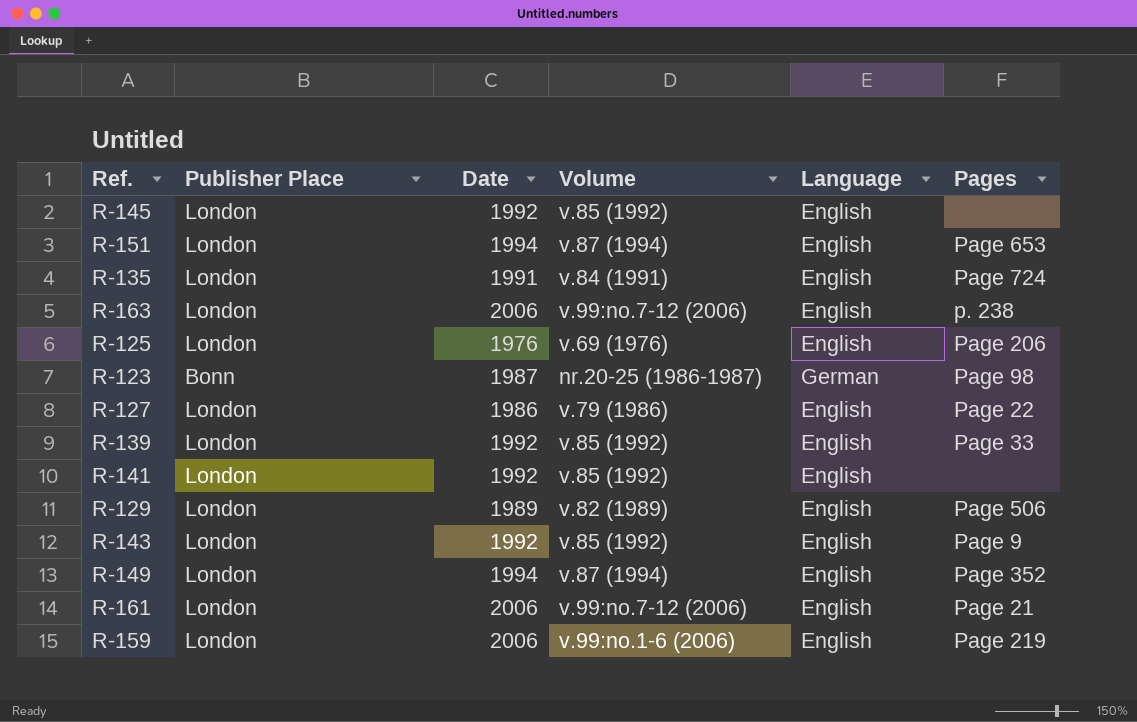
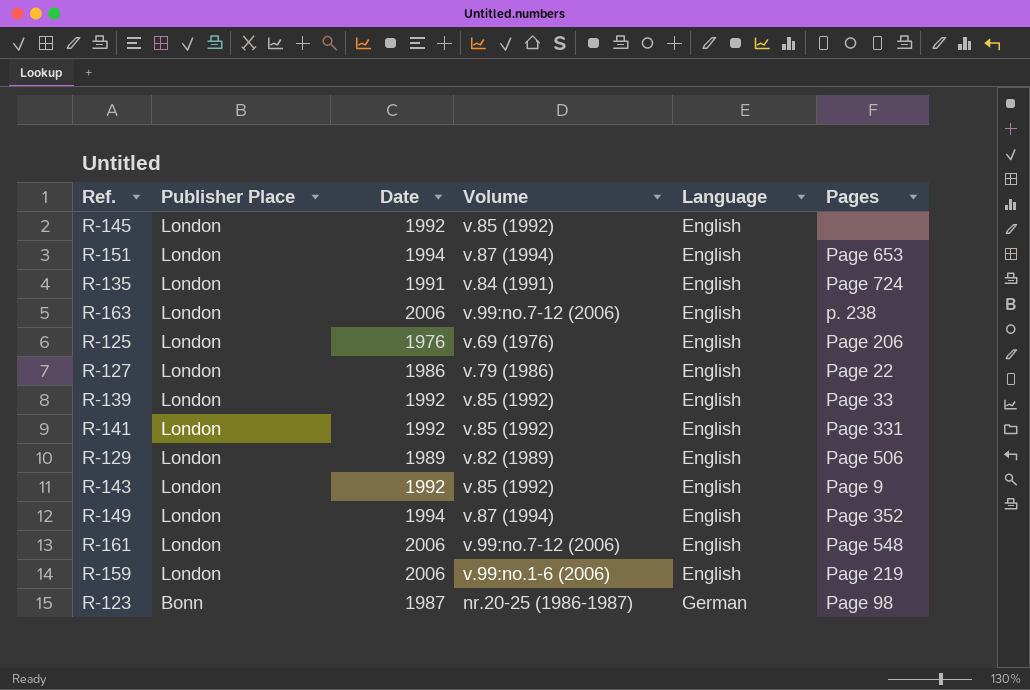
row order: none -> Publisher Place descending
R-141 | Pages: none -> Page 331
R-161 | Pages: Page 21 -> Page 548

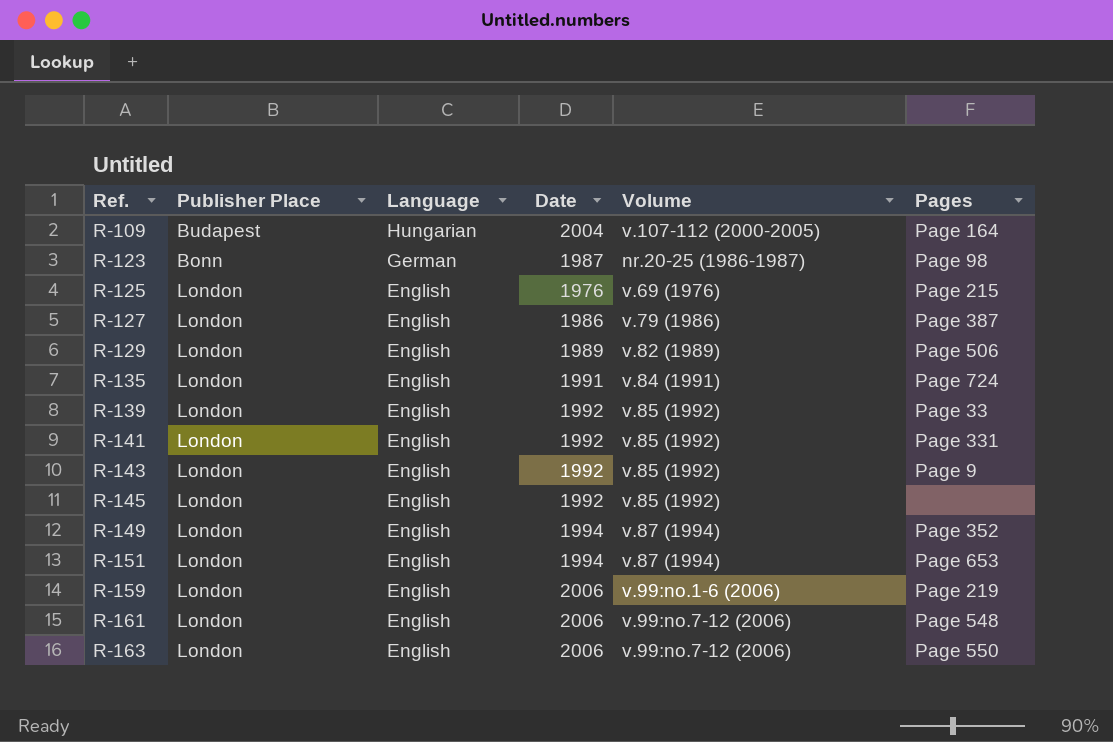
row order: Publisher Place descending -> Ref. ascending
column Language | position: 5 -> 3
row R-109: none -> Budapest | Hungarian | 2004 | v.107-112 (2000-2005) | Page 164
R-125 | Pages: Page 206 -> Page 215
R-127 | Pages: Page 22 -> Page 387
R-163 | Pages: p. 238 -> Page 550

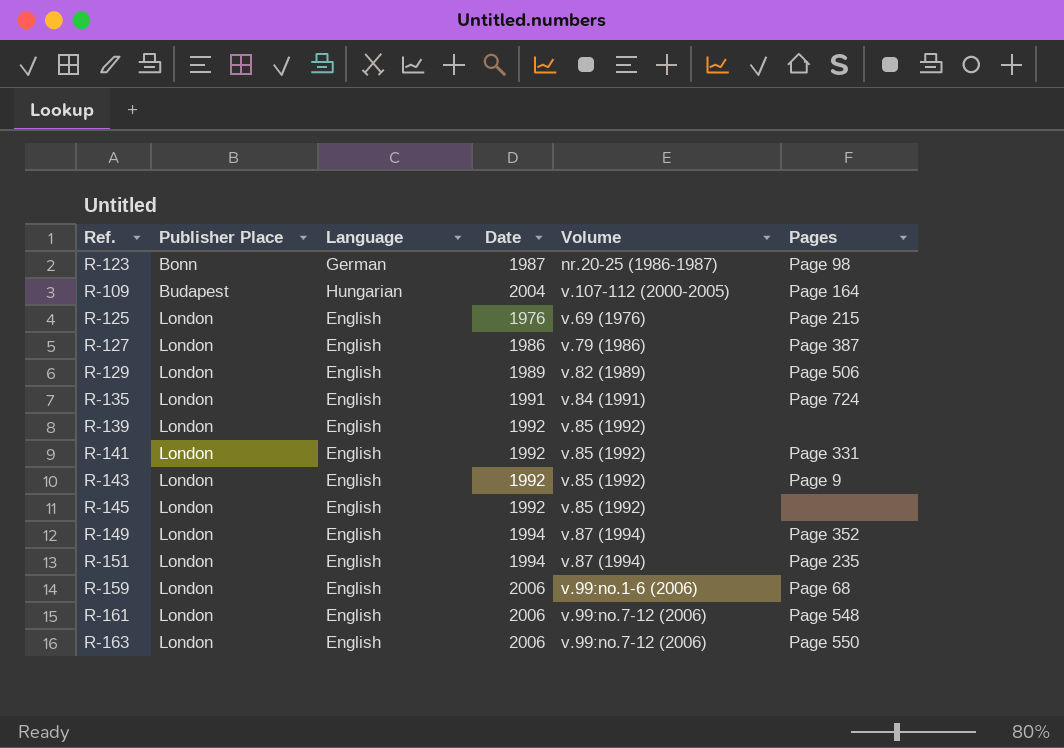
row order: Ref. ascending -> Publisher Place ascending
R-139 | Pages: Page 33 -> none
R-151 | Pages: Page 653 -> Page 235
R-159 | Pages: Page 219 -> Page 68

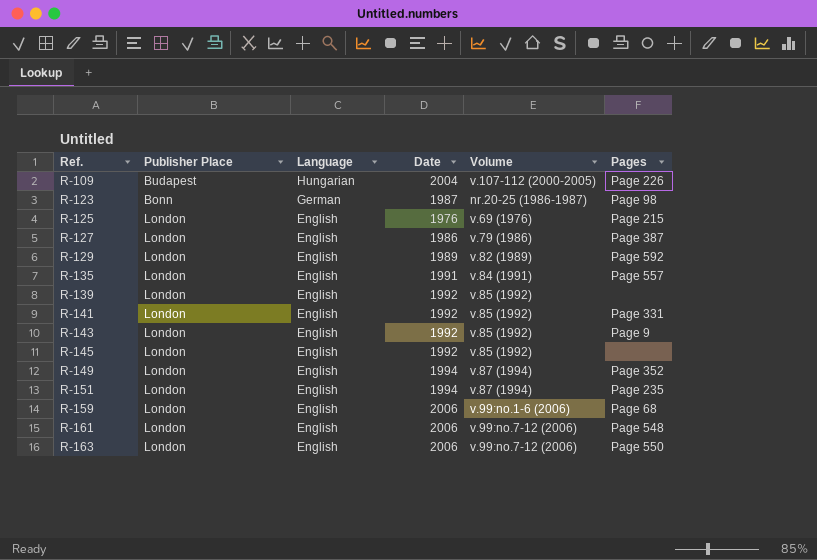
row order: Publisher Place ascending -> Ref. ascending
R-109 | Pages: Page 164 -> Page 226
R-129 | Pages: Page 506 -> Page 592
R-135 | Pages: Page 724 -> Page 557

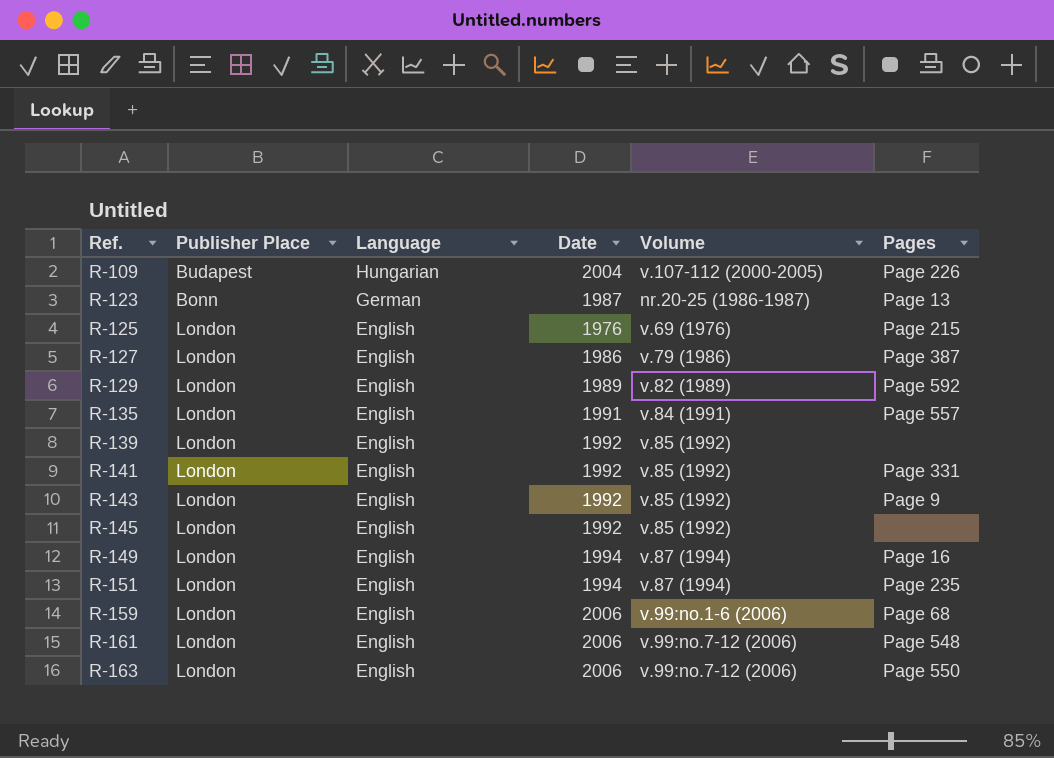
R-123 | Pages: Page 98 -> Page 13
R-149 | Pages: Page 352 -> Page 16

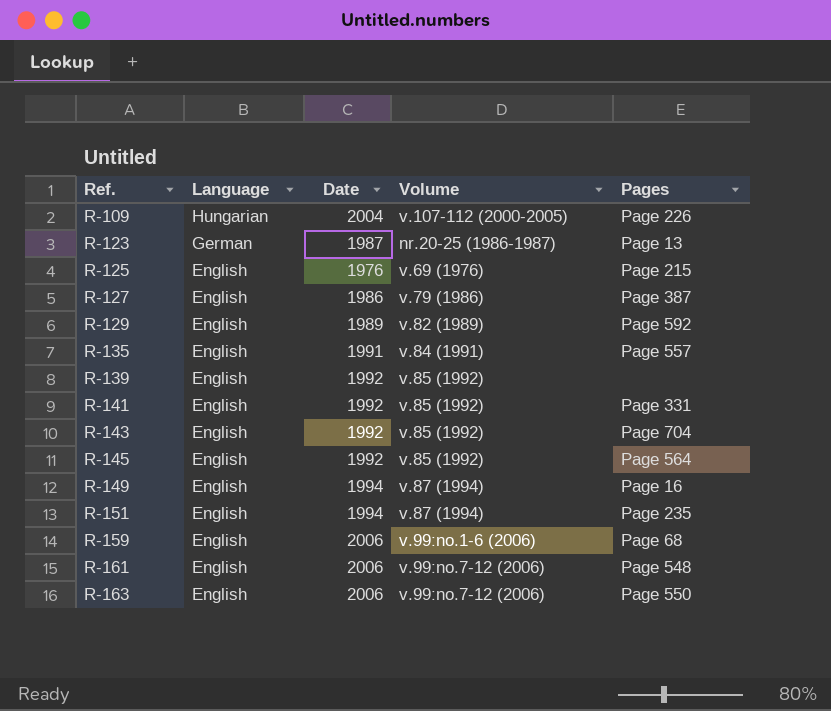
column Publisher Place | position: 2 -> none
R-143 | Pages: Page 9 -> Page 704
R-145 | Pages: none -> Page 564

